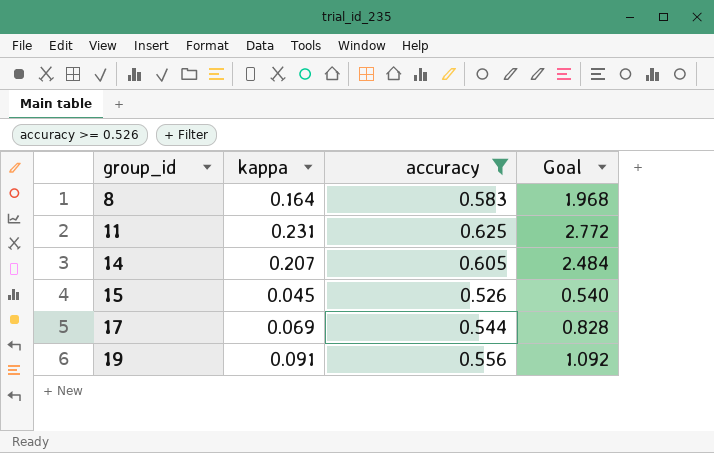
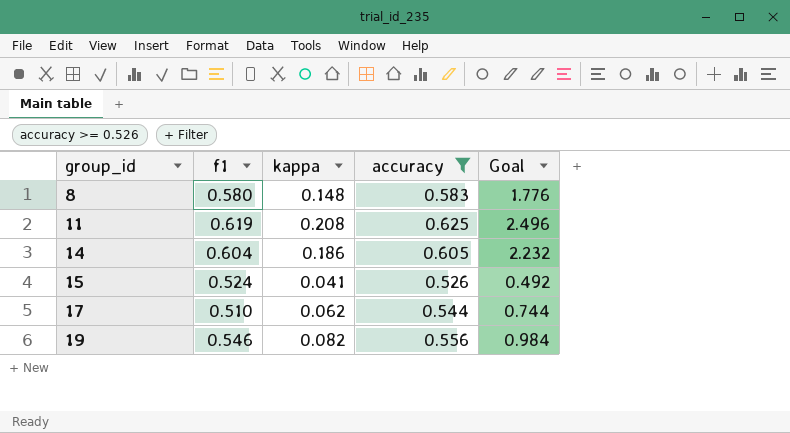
column f1 | position: none -> 2
8 | kappa: 0.164 -> 0.148
8 | Goal: 1.968 -> 1.776
11 | kappa: 0.231 -> 0.208
11 | Goal: 2.772 -> 2.496
14 | kappa: 0.207 -> 0.186
14 | Goal: 2.484 -> 2.232
15 | kappa: 0.045 -> 0.041
15 | Goal: 0.540 -> 0.492
17 | kappa: 0.069 -> 0.062
17 | Goal: 0.828 -> 0.744
19 | kappa: 0.091 -> 0.082
19 | Goal: 1.092 -> 0.984

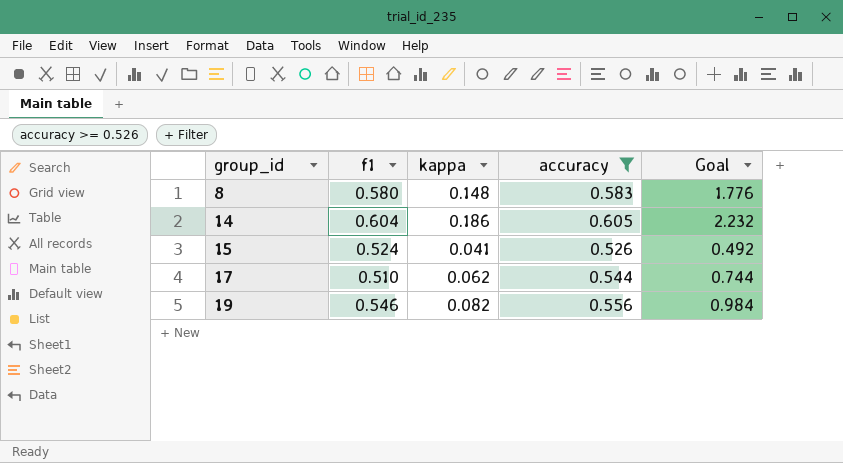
row 11: 0.619 | 0.208 | 0.625 | 2.496 -> none

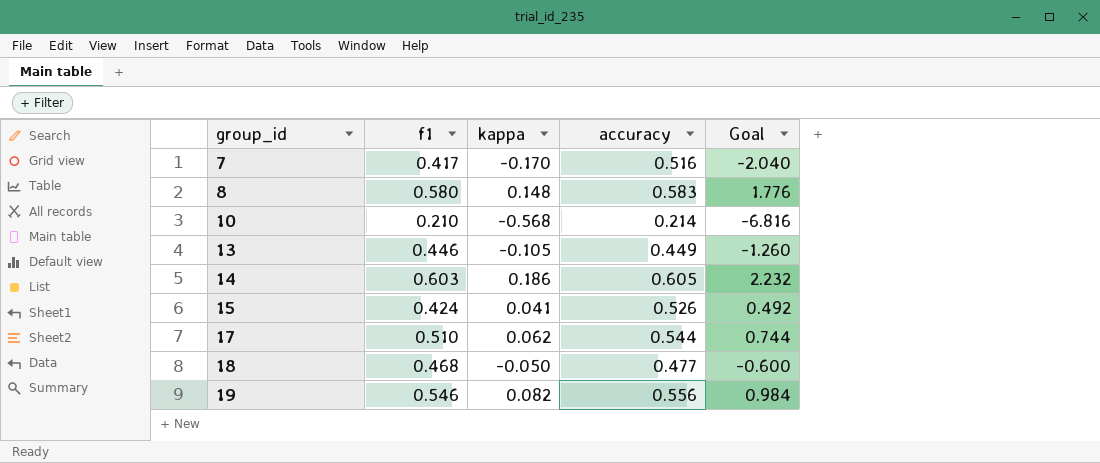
filter: accuracy >= 0.526 -> none
14 | f1: 0.604 -> 0.603
15 | f1: 0.524 -> 0.424

